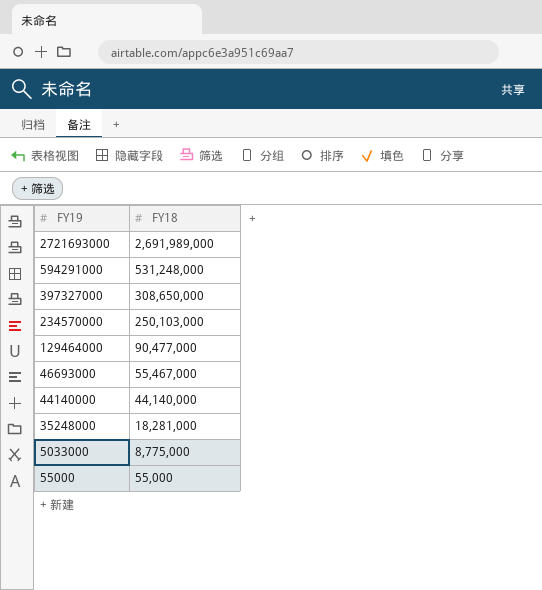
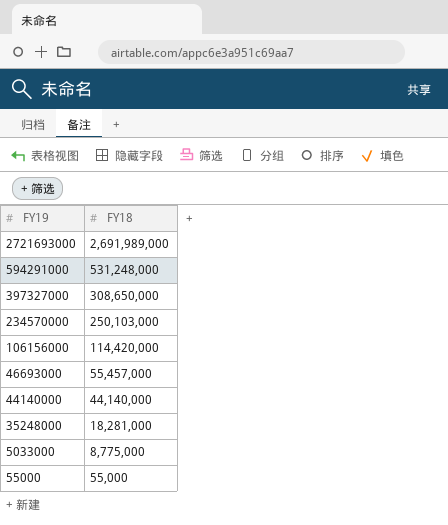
row 129464000: 90,477,000 -> none
row 106156000: none -> 114,420,000
46693000 | FY18: 55,467,000 -> 55,457,000

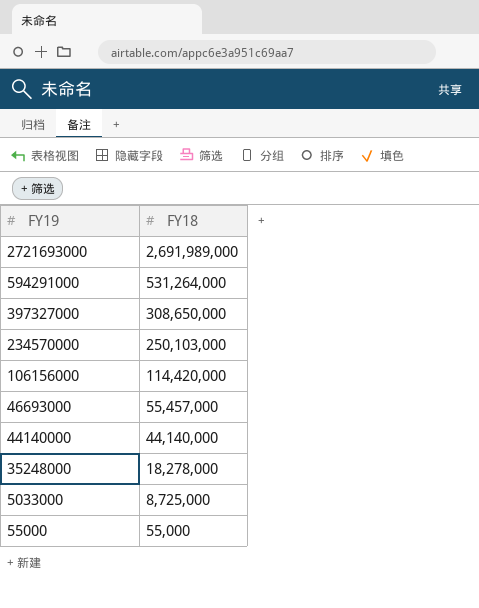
594291000 | FY18: 531,248,000 -> 531,264,000
35248000 | FY18: 18,281,000 -> 18,278,000
5033000 | FY18: 8,775,000 -> 8,725,000

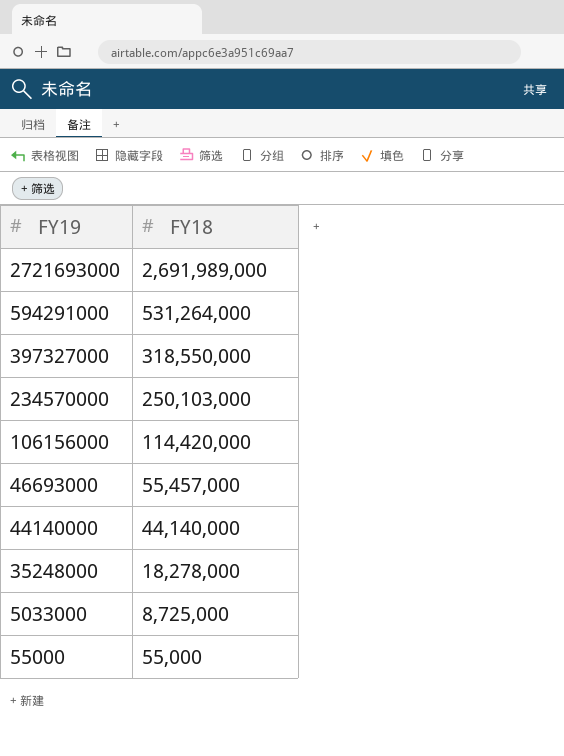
397327000 | FY18: 308,650,000 -> 318,550,000

